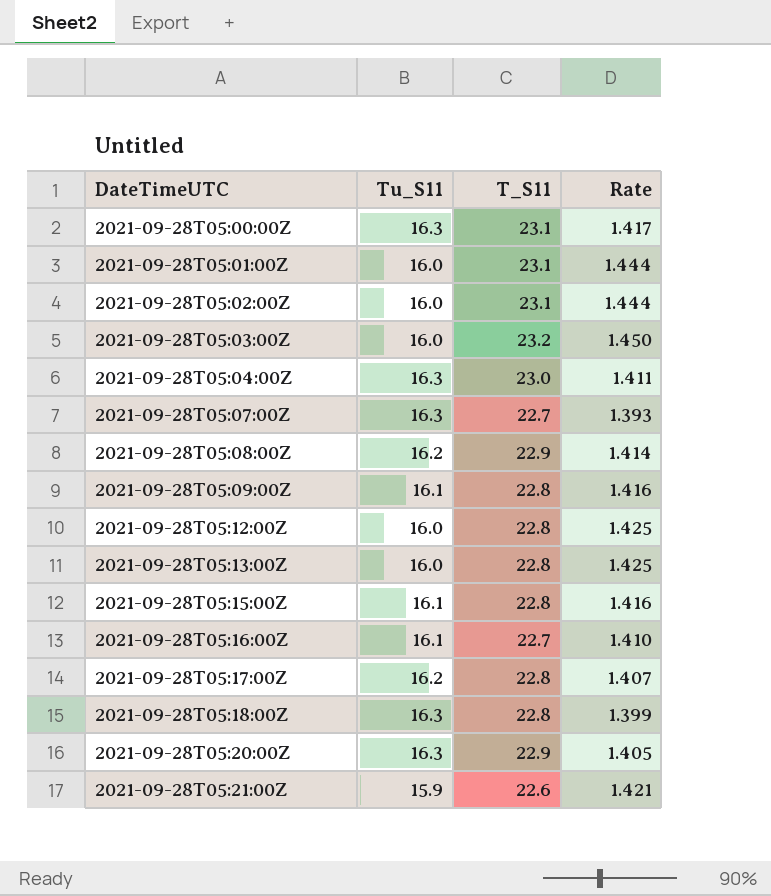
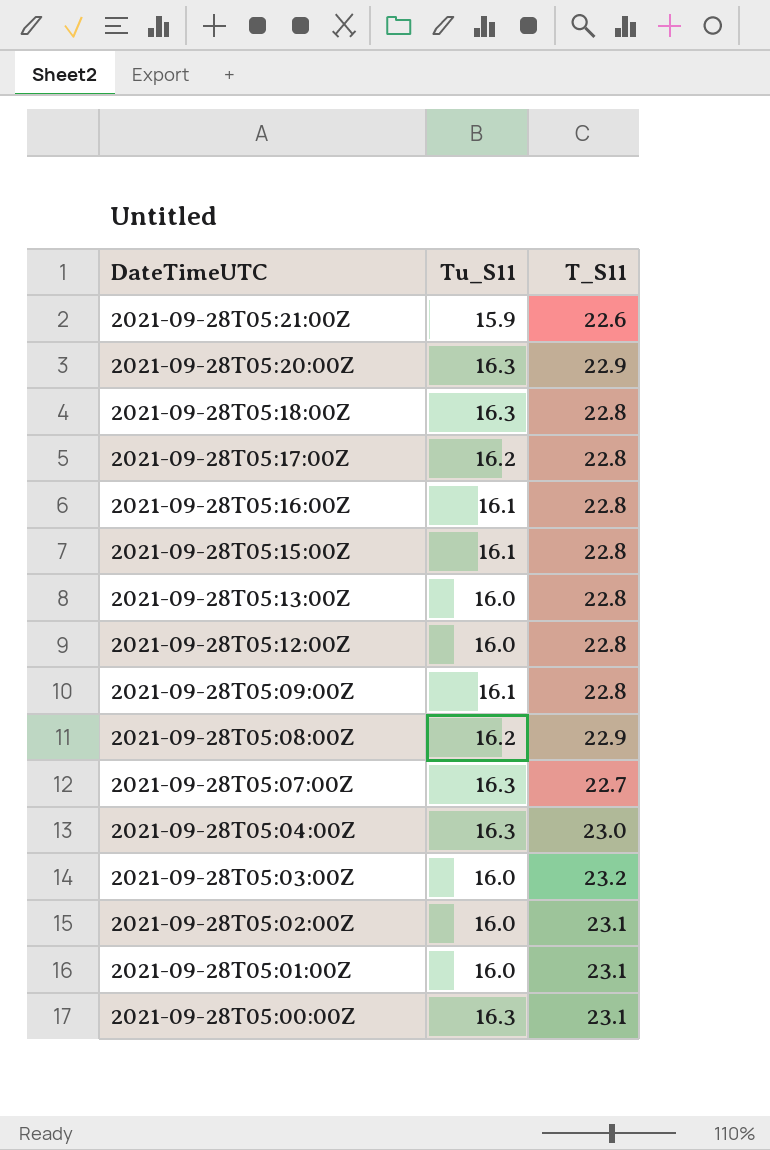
row order: DateTimeUTC ascending -> DateTimeUTC descending
column Rate | formula: [T_S11] / [Tu_S11] -> none
2021-09-28T05:16:00Z | T_S11: 22.7 -> 22.8

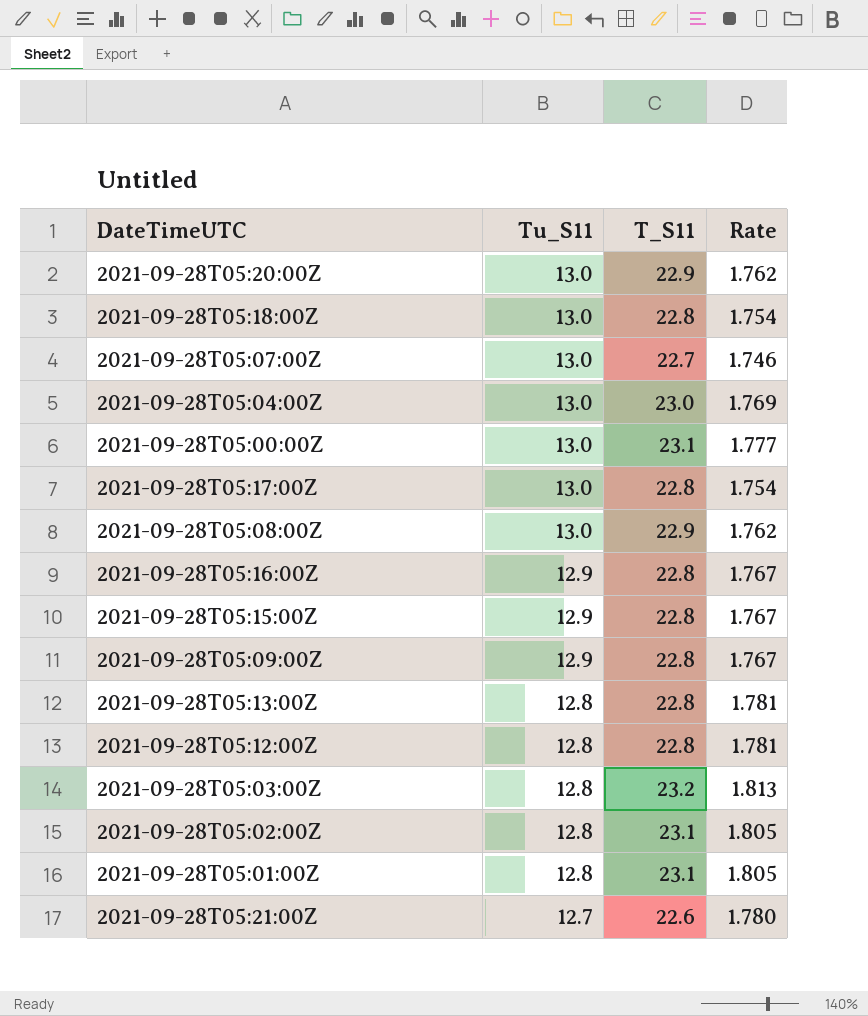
row order: DateTimeUTC descending -> Tu_S11 descending
column Rate | formula: none -> [T_S11] / [Tu_S11]
2021-09-28T05:20:00Z | Tu_S11: 16.3 -> 13.0
2021-09-28T05:18:00Z | Tu_S11: 16.3 -> 13.0
2021-09-28T05:07:00Z | Tu_S11: 16.3 -> 13.0
2021-09-28T05:04:00Z | Tu_S11: 16.3 -> 13.0
2021-09-28T05:00:00Z | Tu_S11: 16.3 -> 13.0
2021-09-28T05:17:00Z | Tu_S11: 16.2 -> 13.0
2021-09-28T05:08:00Z | Tu_S11: 16.2 -> 13.0
2021-09-28T05:16:00Z | Tu_S11: 16.1 -> 12.9
2021-09-28T05:15:00Z | Tu_S11: 16.1 -> 12.9
2021-09-28T05:09:00Z | Tu_S11: 16.1 -> 12.9
2021-09-28T05:13:00Z | Tu_S11: 16.0 -> 12.8
2021-09-28T05:12:00Z | Tu_S11: 16.0 -> 12.8
2021-09-28T05:03:00Z | Tu_S11: 16.0 -> 12.8
2021-09-28T05:02:00Z | Tu_S11: 16.0 -> 12.8
2021-09-28T05:01:00Z | Tu_S11: 16.0 -> 12.8
2021-09-28T05:21:00Z | Tu_S11: 15.9 -> 12.7

